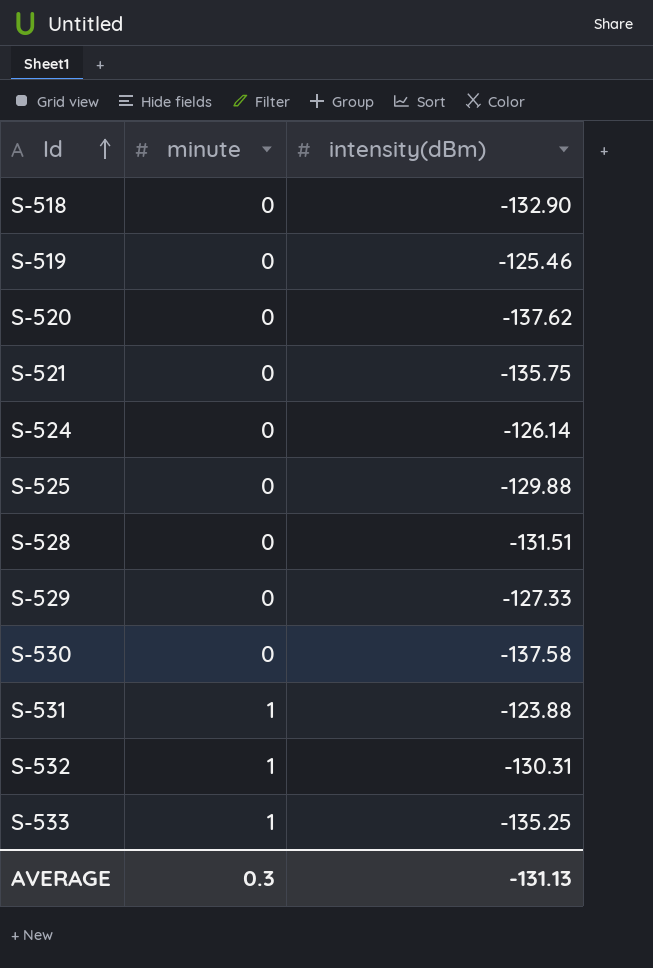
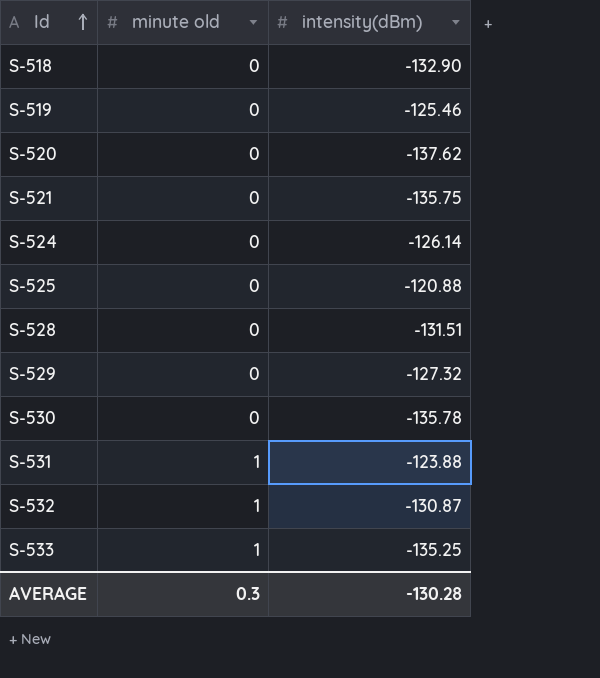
column name: minute -> minute old
S-525 | intensity(dBm): -129.88 -> -120.88
S-529 | intensity(dBm): -127.33 -> -127.32
S-530 | intensity(dBm): -137.58 -> -135.78
S-532 | intensity(dBm): -130.31 -> -130.87
AVERAGE | intensity(dBm): -131.13 -> -130.28

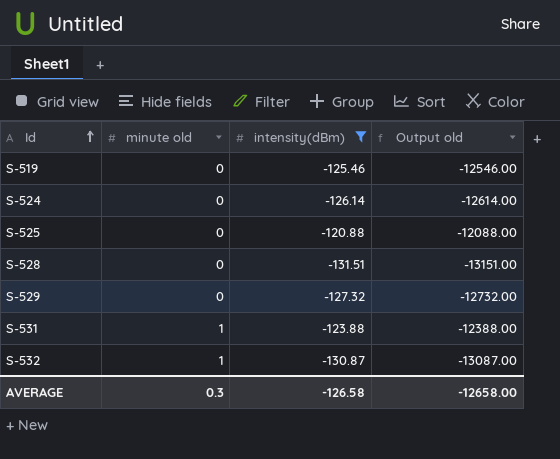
filter: none -> intensity(dBm) >= -131.51
column Output old | formula: none -> [intensity(dBm)] * 100
AVERAGE | intensity(dBm): -130.28 -> -126.58

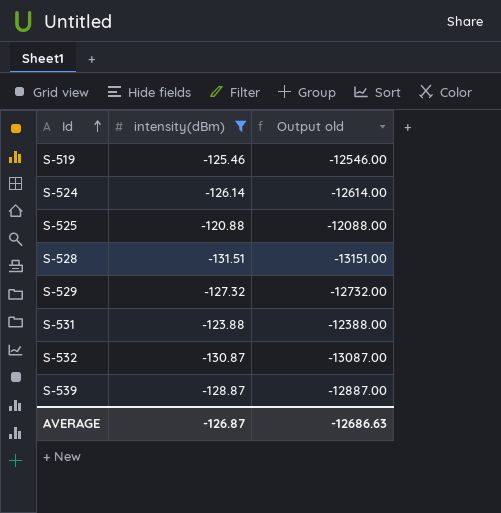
column minute old | position: 2 -> none
row S-539: none -> -128.87 | -12887.00
AVERAGE | intensity(dBm): -126.58 -> -126.87
AVERAGE | Output old: -12658.00 -> -12686.63

